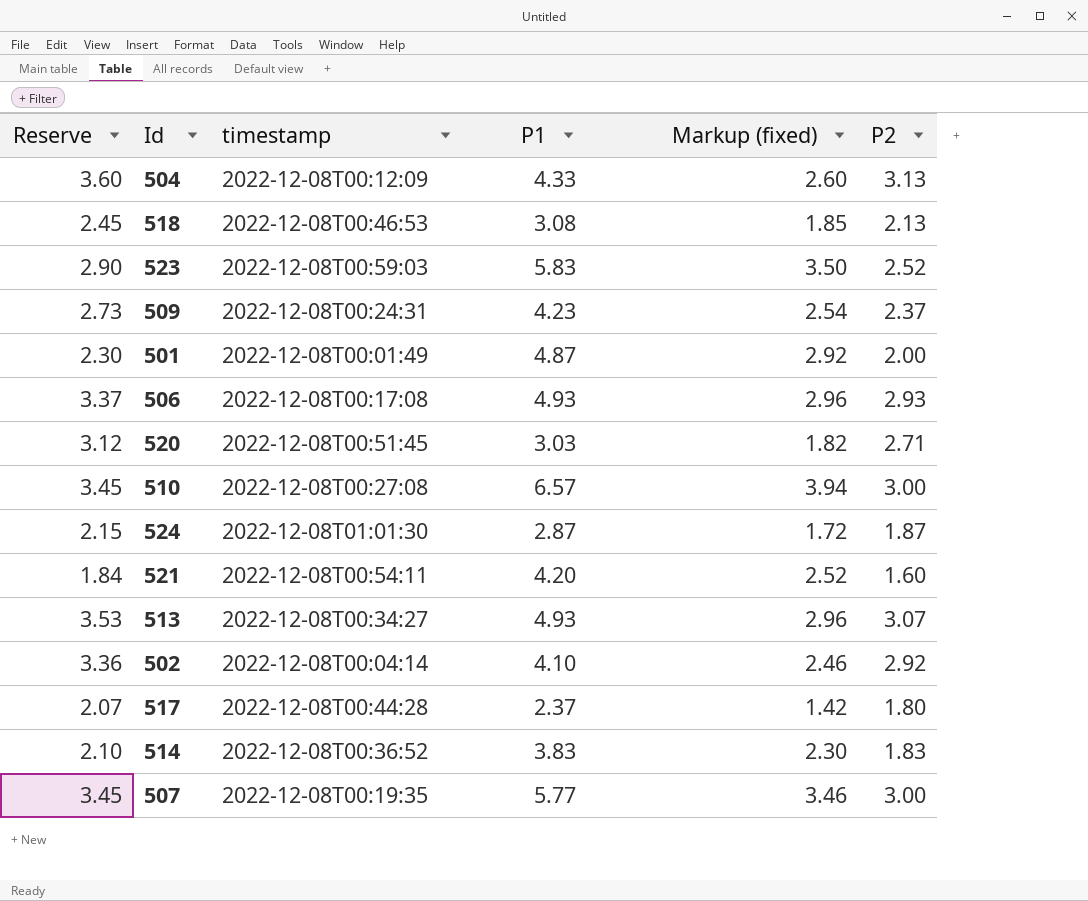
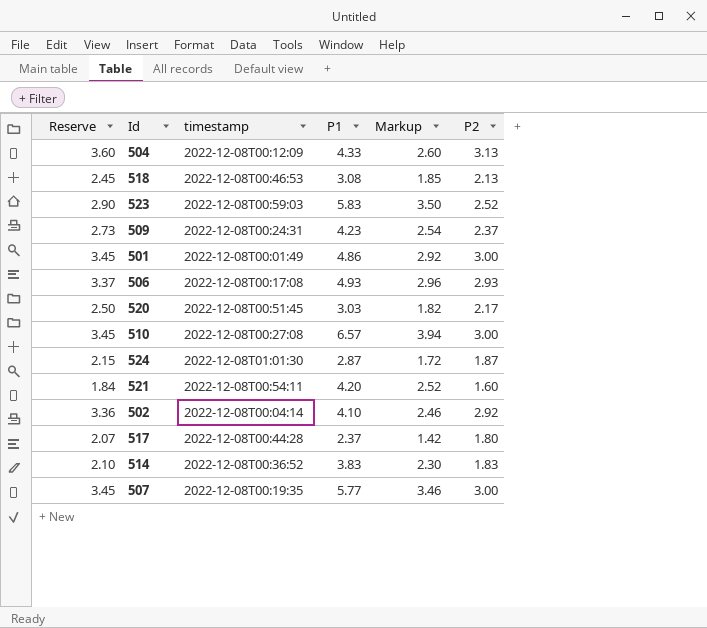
column name: Markup (fixed) -> Markup
row 513: 3.53 | 2022-12-08T00:34:27 | 4.93 | 2.96 | 3.07 -> none
501 | Reserve: 2.30 -> 3.45
501 | P1: 4.87 -> 4.86
501 | P2: 2.00 -> 3.00
520 | Reserve: 3.12 -> 2.50
520 | P2: 2.71 -> 2.17

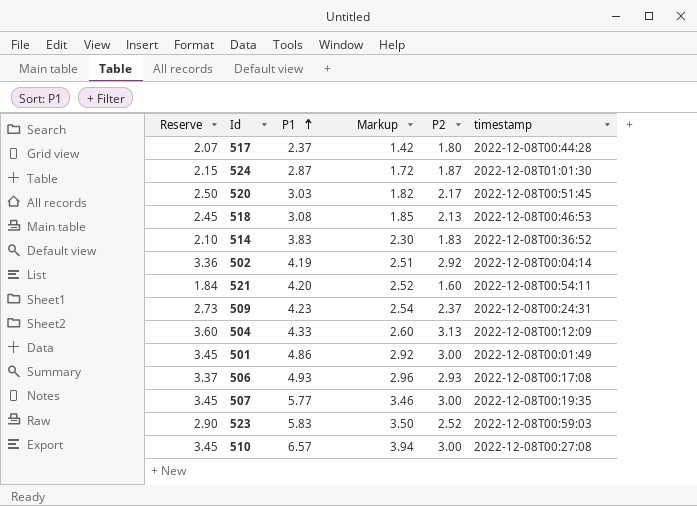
row order: none -> P1 ascending
column timestamp | position: 3 -> 6
502 | P1: 4.10 -> 4.19
502 | Markup: 2.46 -> 2.51

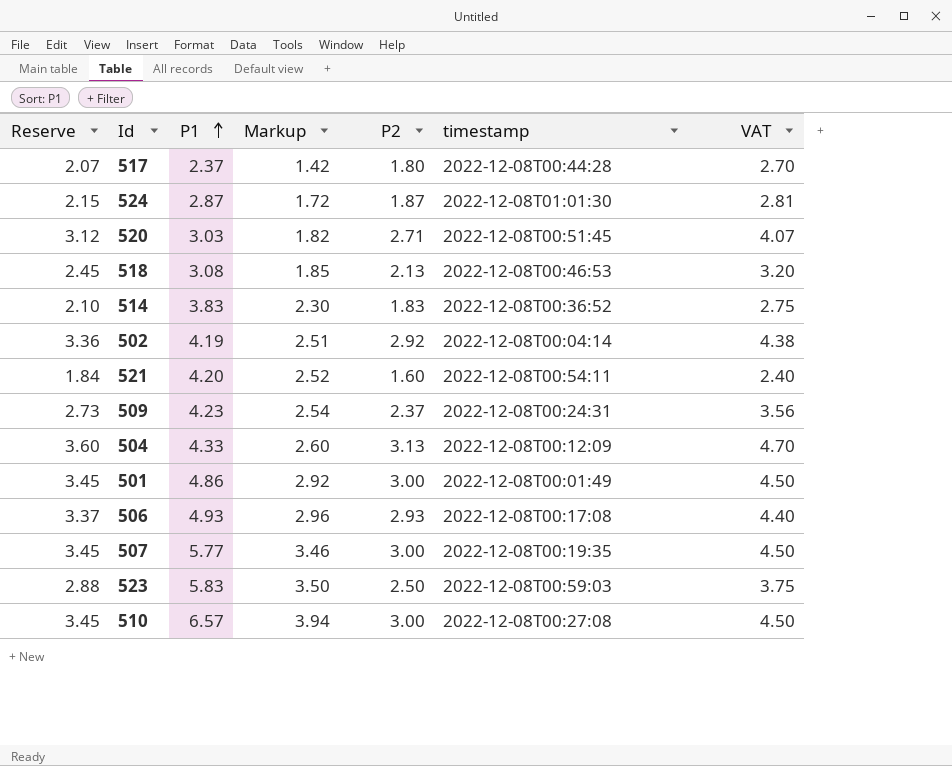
column VAT | formula: none -> [P2] * 1.5
520 | Reserve: 2.50 -> 3.12
520 | P2: 2.17 -> 2.71
523 | Reserve: 2.90 -> 2.88
523 | P2: 2.52 -> 2.50

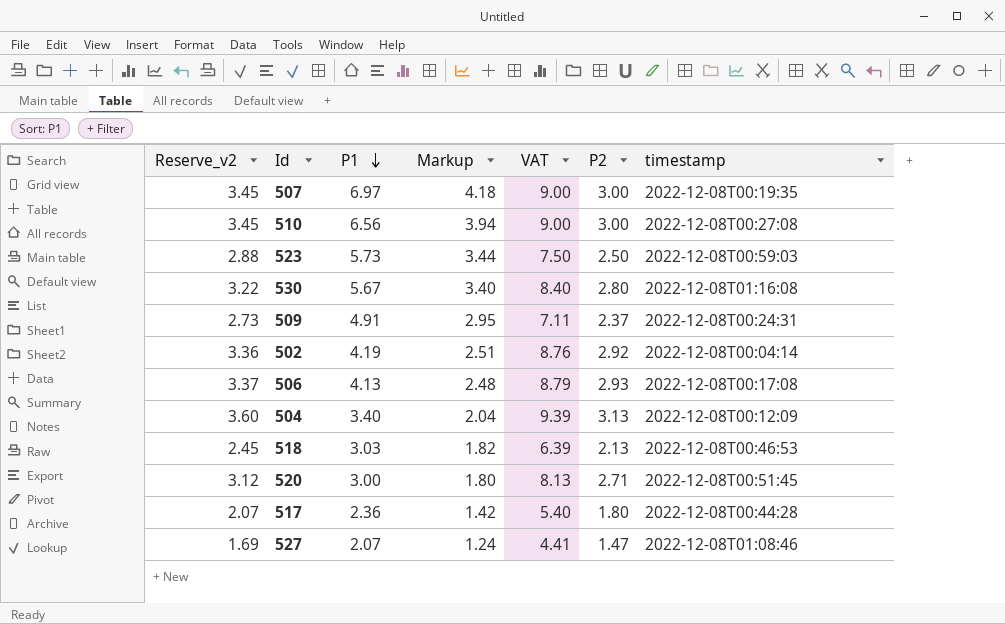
row order: P1 ascending -> P1 descending
column name: Reserve -> Reserve_v2
column VAT | formula: [P2] * 1.5 -> [P2] * 3
column VAT | position: 7 -> 5
row 524: 2.15 | 2.87 | 1.72 | 1.87 | 2022-12-08T01:01:30 | 2.81 -> none
row 514: 2.10 | 3.83 | 2.30 | 1.83 | 2022-12-08T00:36:52 | 2.75 -> none
row 521: 1.84 | 4.20 | 2.52 | 1.60 | 2022-12-08T00:54:11 | 2.40 -> none
row 501: 3.45 | 4.86 | 2.92 | 3.00 | 2022-12-08T00:01:49 | 4.50 -> none
507 | P1: 5.77 -> 6.97
507 | Markup: 3.46 -> 4.18
510 | P1: 6.57 -> 6.56
523 | P1: 5.83 -> 5.73
523 | Markup: 3.50 -> 3.44
row 530: none -> 3.22 | 5.67 | 3.40 | 8.40 | 2.80 | 2022-12-08T01:16:08
509 | P1: 4.23 -> 4.91
509 | Markup: 2.54 -> 2.95
506 | P1: 4.93 -> 4.13
506 | Markup: 2.96 -> 2.48
504 | P1: 4.33 -> 3.40
504 | Markup: 2.60 -> 2.04
518 | P1: 3.08 -> 3.03
518 | Markup: 1.85 -> 1.82
520 | P1: 3.03 -> 3.00
520 | Markup: 1.82 -> 1.80
517 | P1: 2.37 -> 2.36
row 527: none -> 1.69 | 2.07 | 1.24 | 4.41 | 1.47 | 2022-12-08T01:08:46

